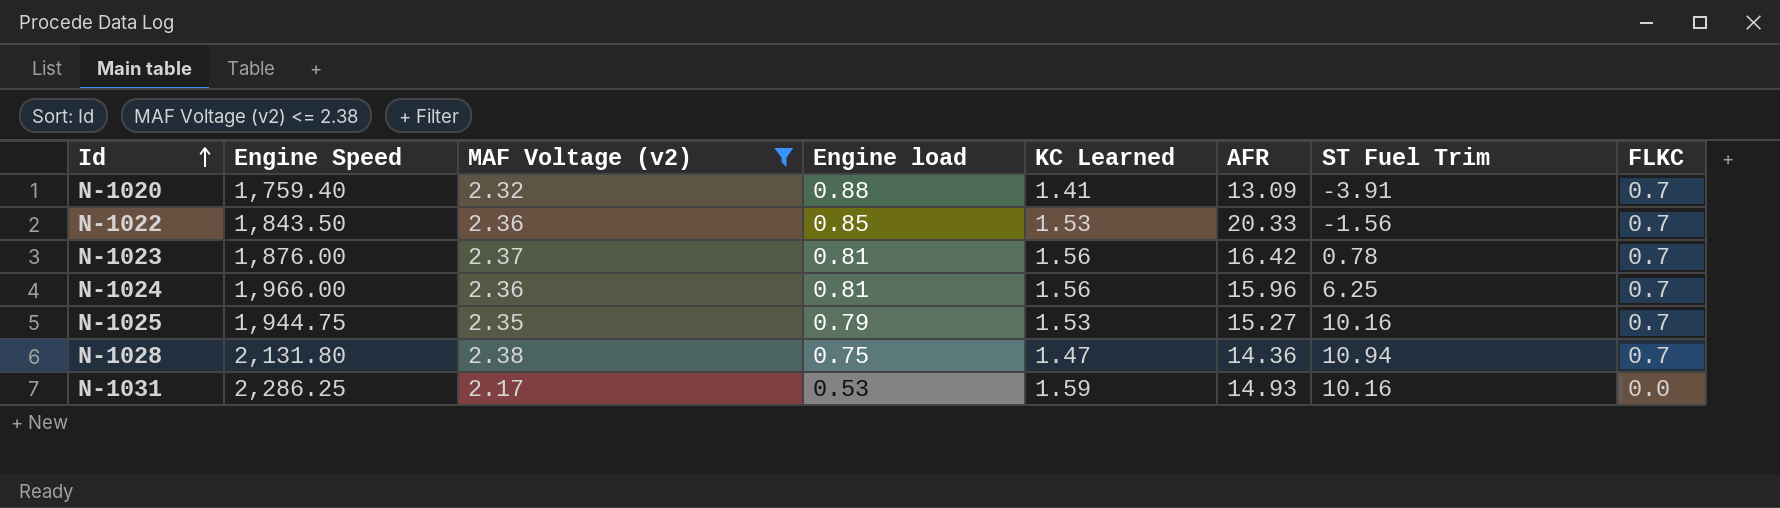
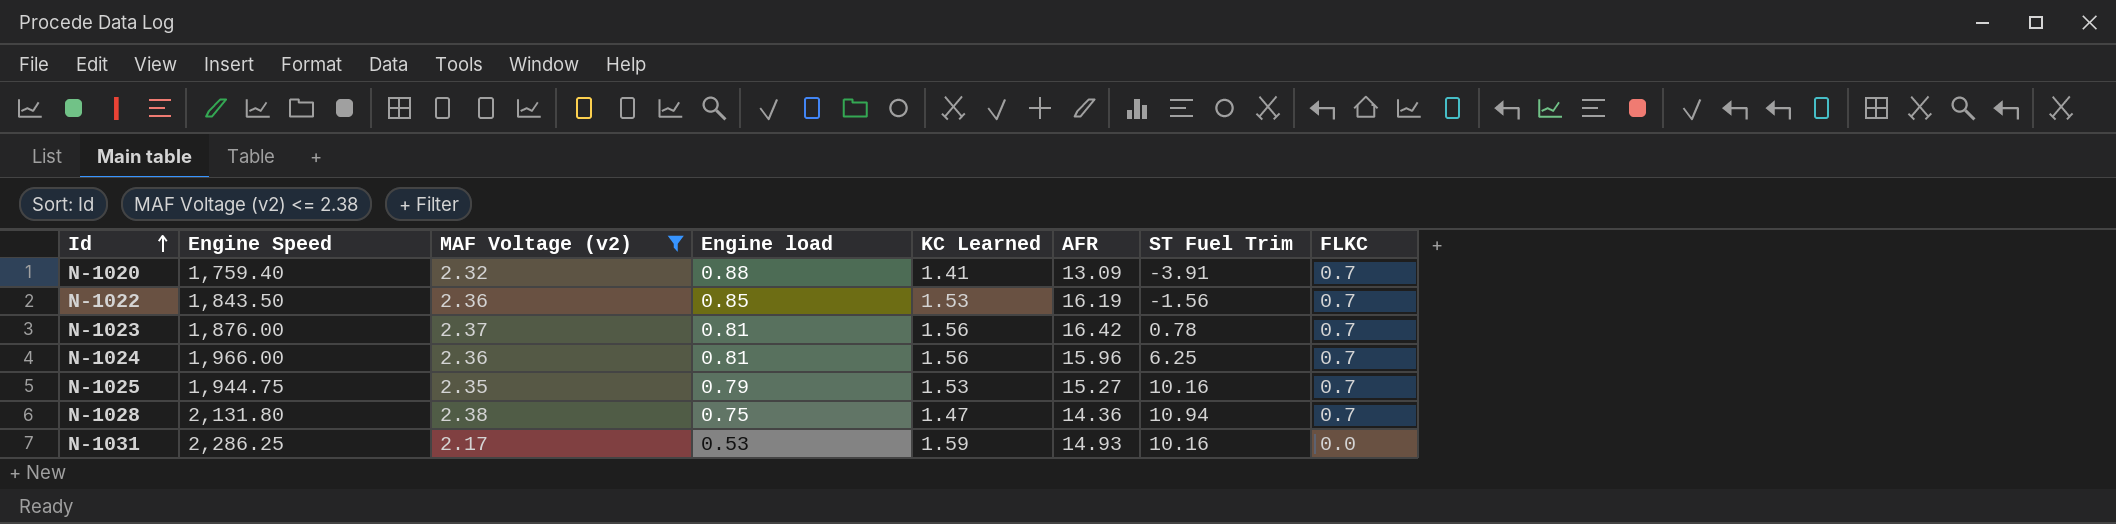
N-1022 | AFR: 20.33 -> 16.19

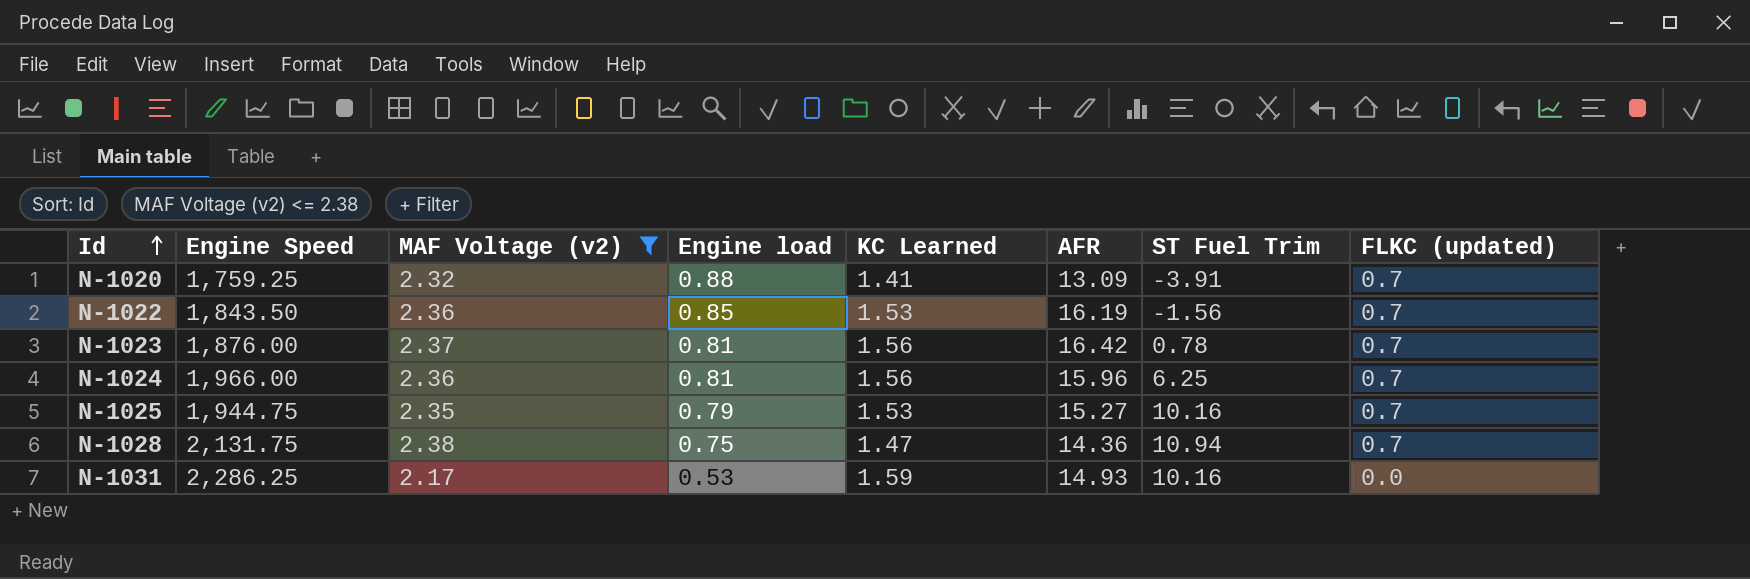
column name: FLKC -> FLKC (updated)
N-1020 | Engine Speed: 1,759.40 -> 1,759.25
N-1028 | Engine Speed: 2,131.80 -> 2,131.75

